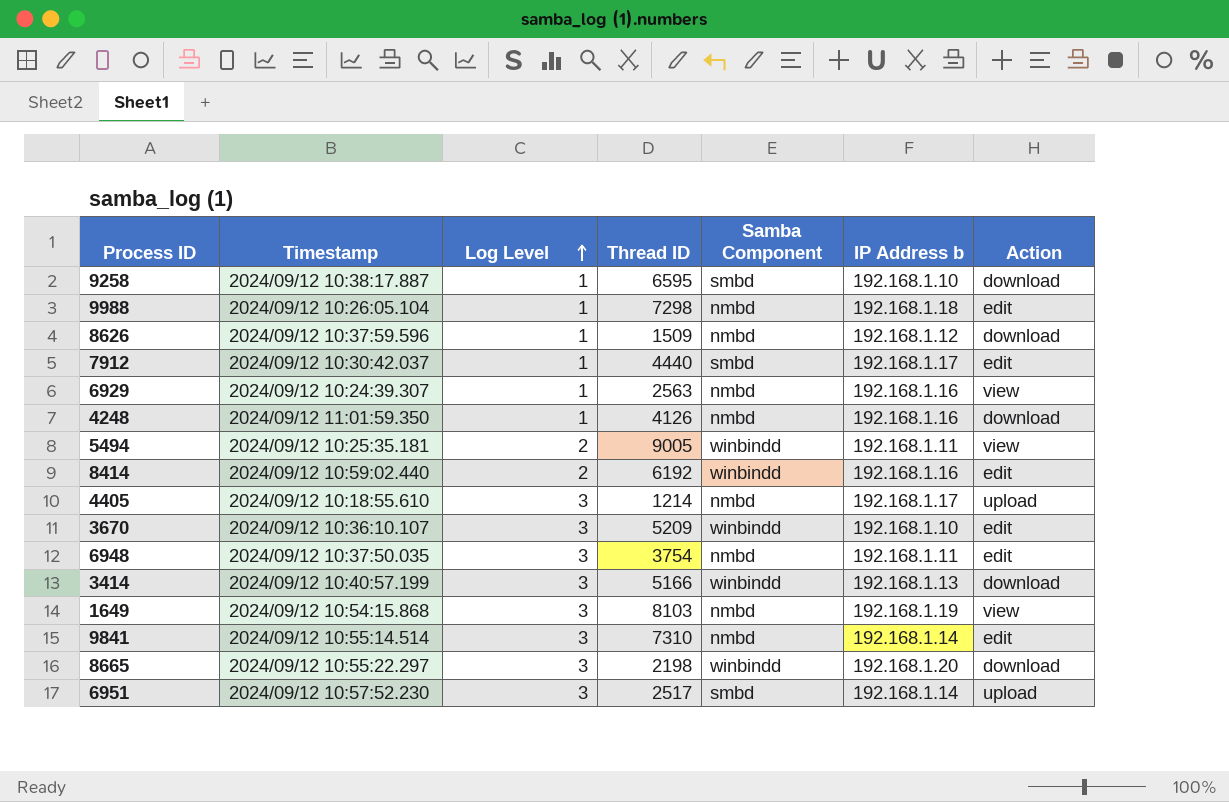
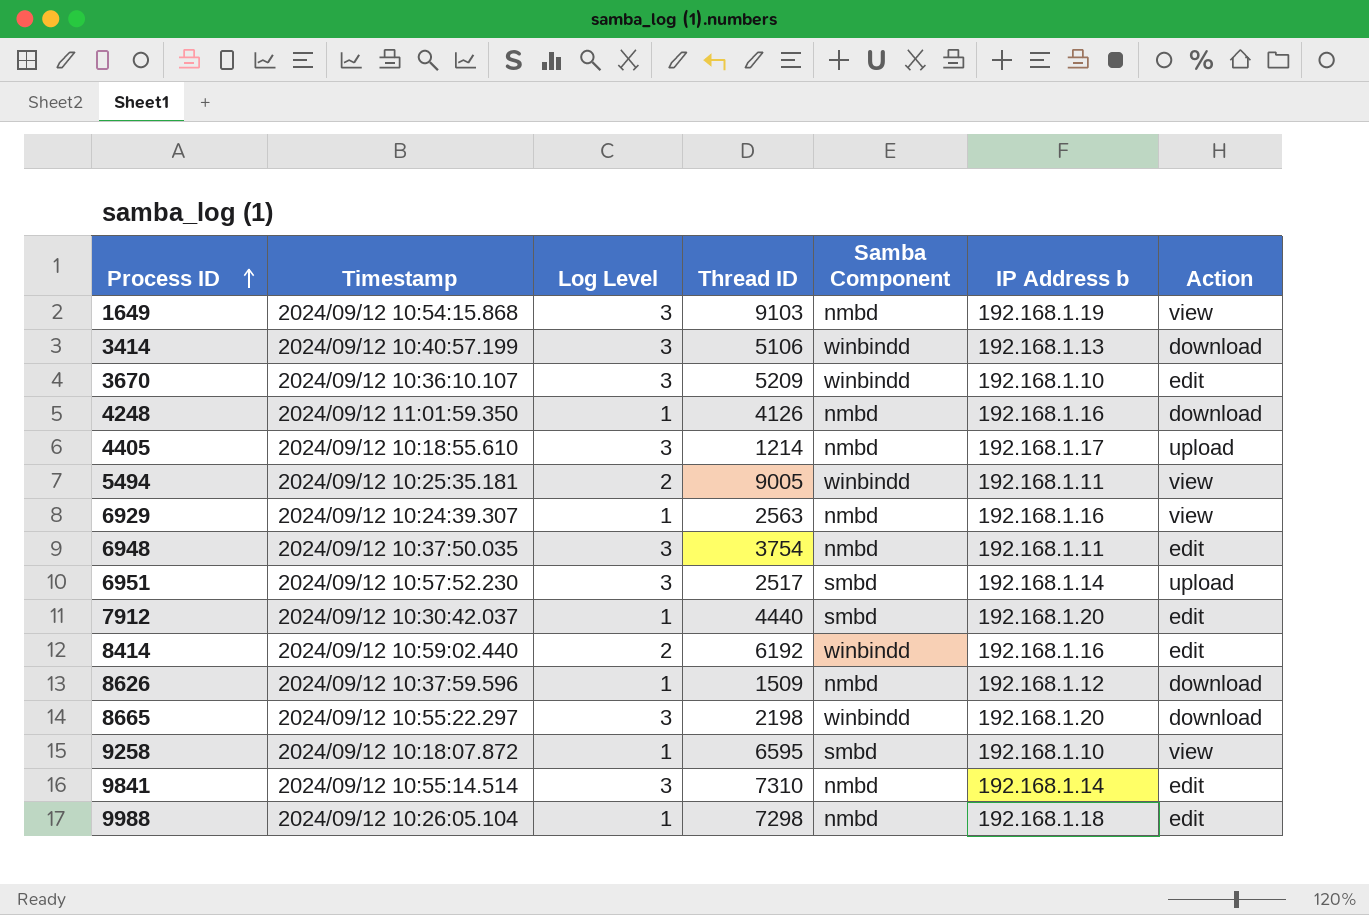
row order: Log Level ascending -> Process ID ascending
1649 | Thread ID: 8103 -> 9103
3414 | Thread ID: 5166 -> 5106
7912 | IP Address b: 192.168.1.17 -> 192.168.1.20
9258 | Timestamp: 2024/09/12 10:38:17.887 -> 2024/09/12 10:18:07.872
9258 | Action: download -> view

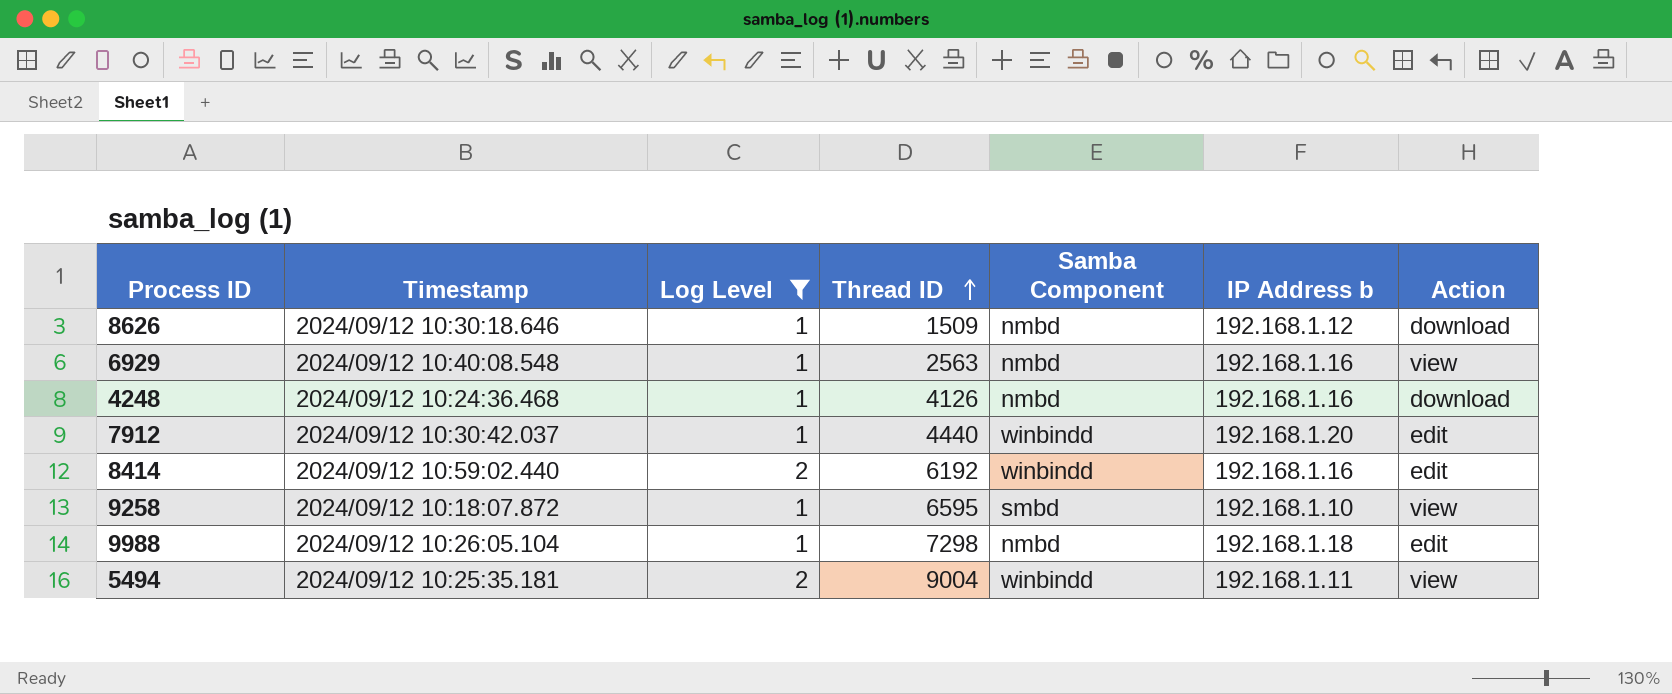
filter: none -> Log Level != 3
row order: Process ID ascending -> Thread ID ascending
8626 | Timestamp: 2024/09/12 10:37:59.596 -> 2024/09/12 10:30:18.646
6929 | Timestamp: 2024/09/12 10:24:39.307 -> 2024/09/12 10:40:08.548
4248 | Timestamp: 2024/09/12 11:01:59.350 -> 2024/09/12 10:24:36.468
7912 | Samba Component: smbd -> winbindd
5494 | Thread ID: 9005 -> 9004

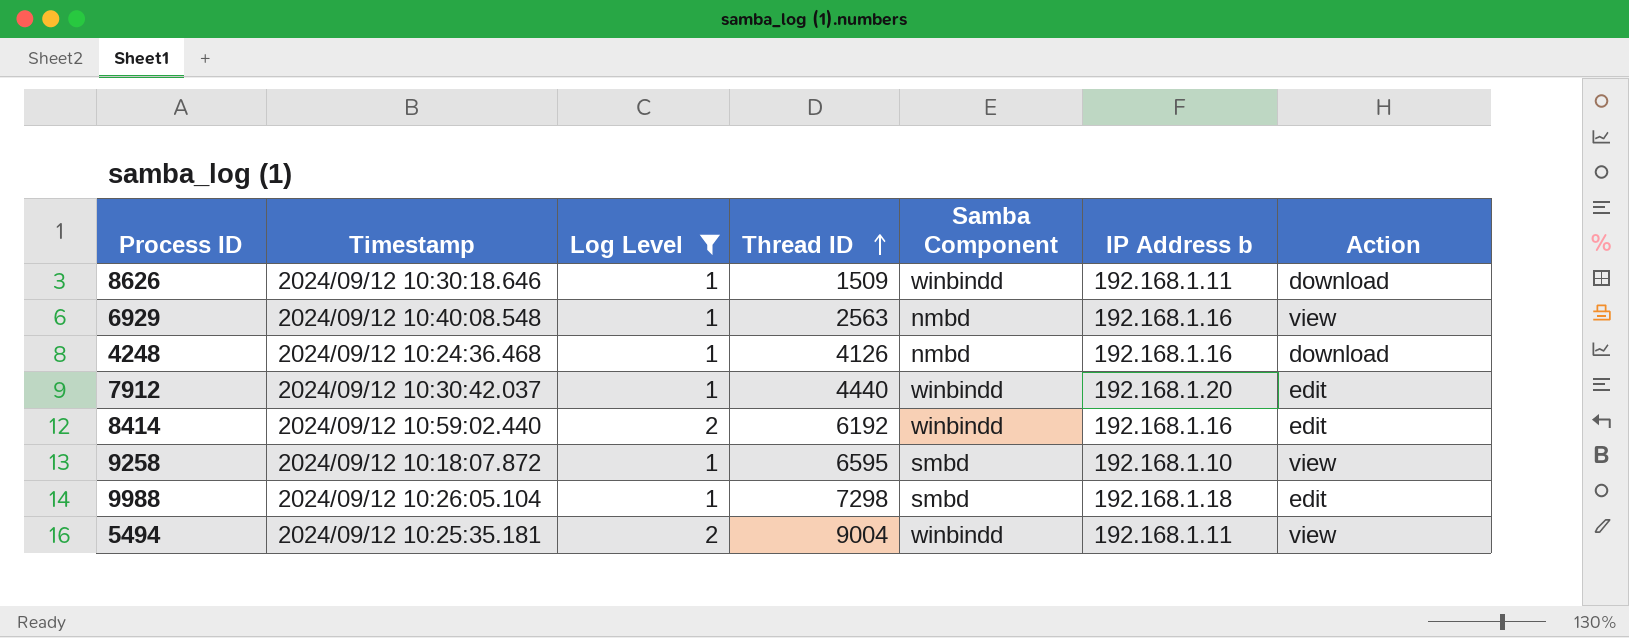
8626 | Samba Component: nmbd -> winbindd
8626 | IP Address b: 192.168.1.12 -> 192.168.1.11
9988 | Samba Component: nmbd -> smbd

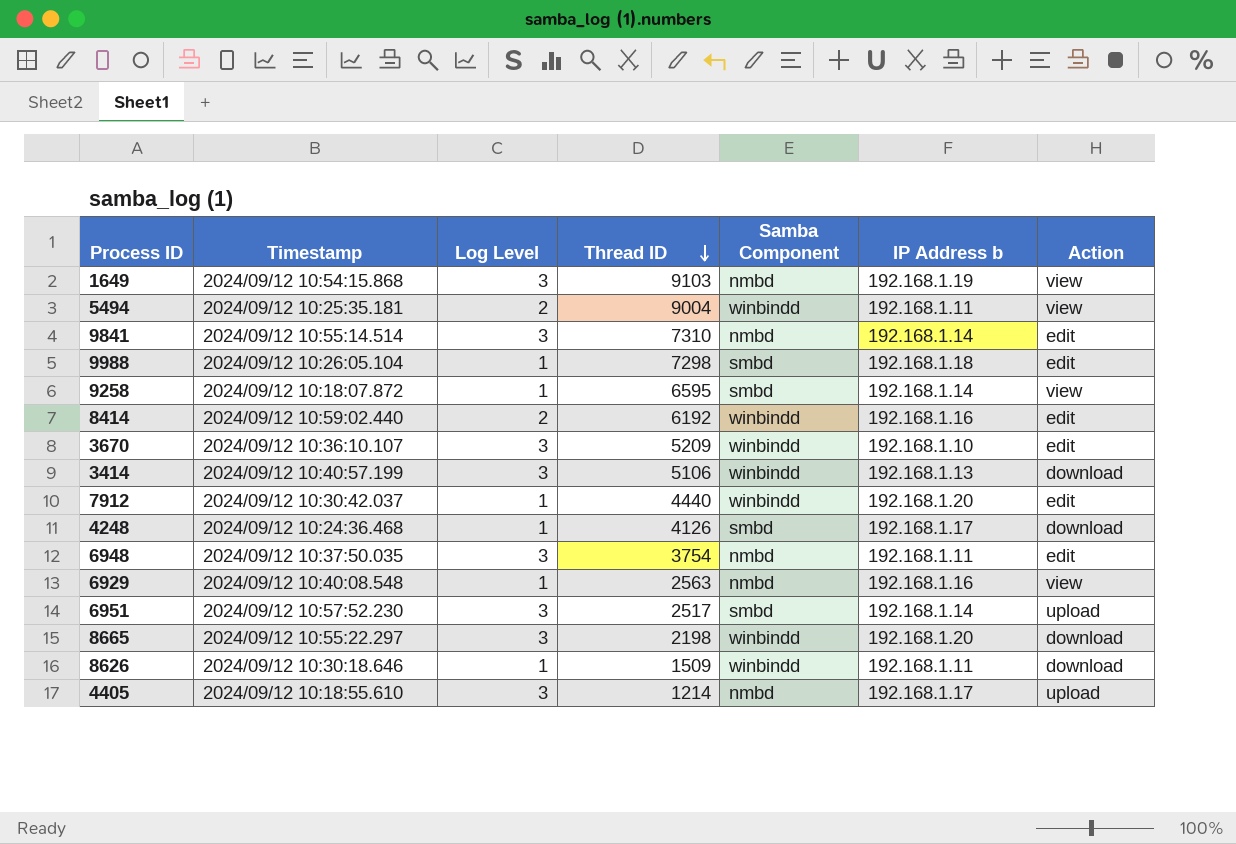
filter: Log Level != 3 -> none
row order: Thread ID ascending -> Thread ID descending
9258 | IP Address b: 192.168.1.10 -> 192.168.1.14
4248 | Samba Component: nmbd -> smbd
4248 | IP Address b: 192.168.1.16 -> 192.168.1.17

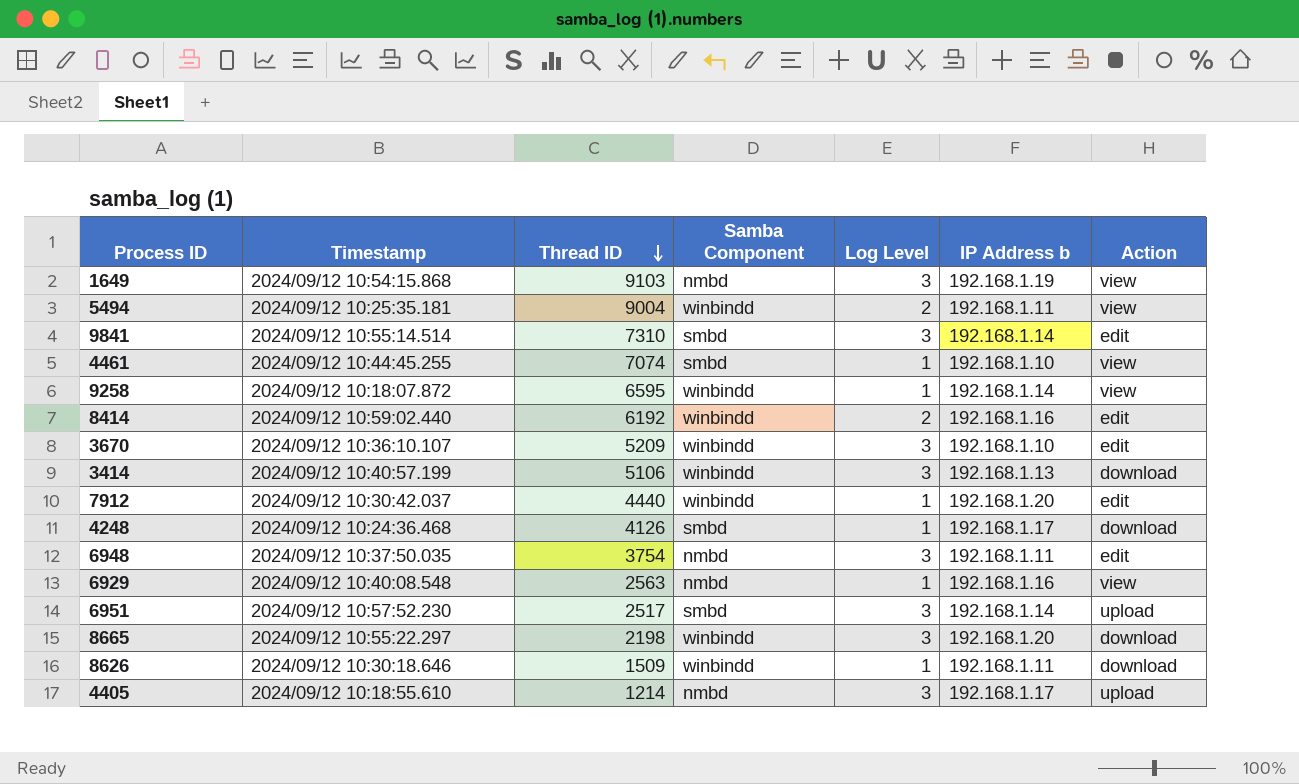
column Log Level | position: 3 -> 5
row 9988: 2024/09/12 10:26:05.104 | 1 | 7298 | smbd | 192.168.1.18 | edit -> none
9841 | Samba Component: nmbd -> smbd
row 4461: none -> 2024/09/12 10:44:45.255 | 7074 | smbd | 1 | 192.168.1.10 | view
9258 | Samba Component: smbd -> winbindd

